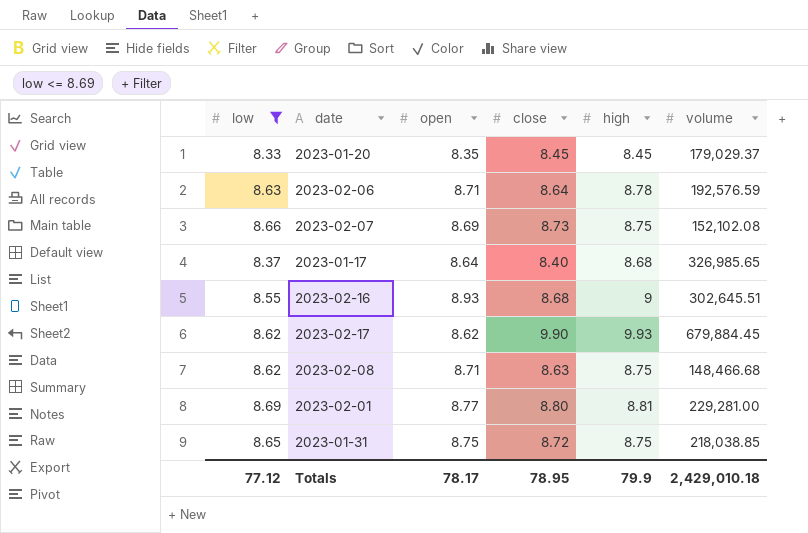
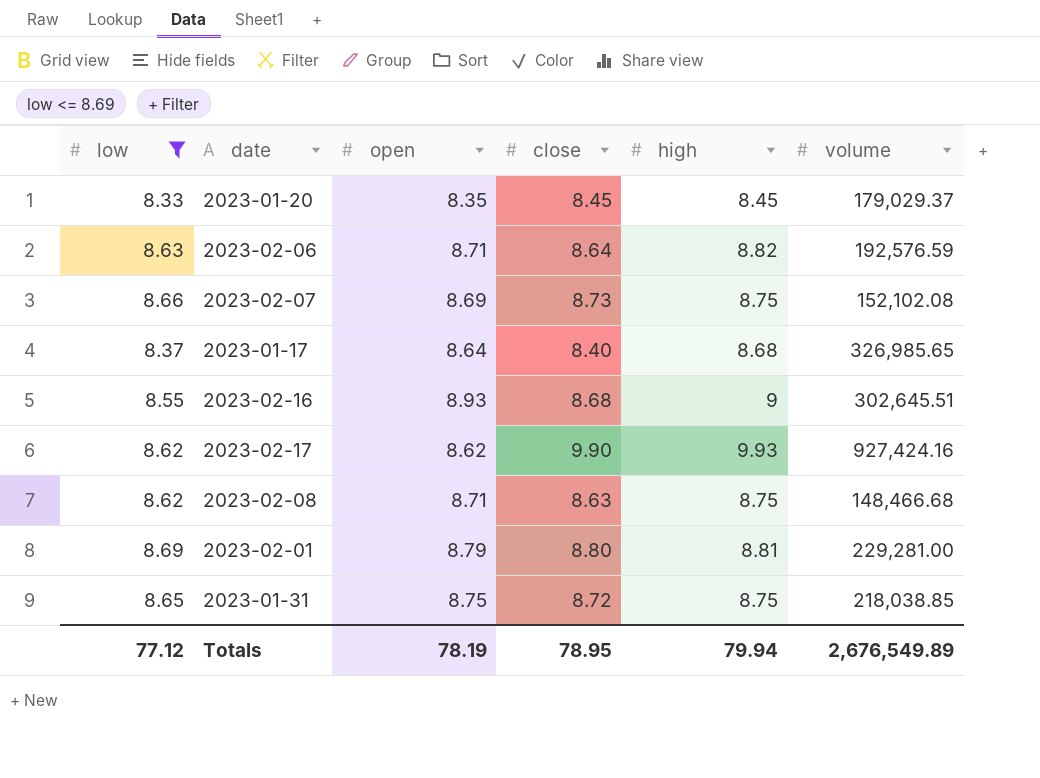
2023-02-06 | high: 8.78 -> 8.82
2023-02-17 | volume: 679,884.45 -> 927,424.16
2023-02-01 | open: 8.77 -> 8.79
Totals | open: 78.17 -> 78.19
Totals | high: 79.9 -> 79.94
Totals | volume: 2,429,010.18 -> 2,676,549.89

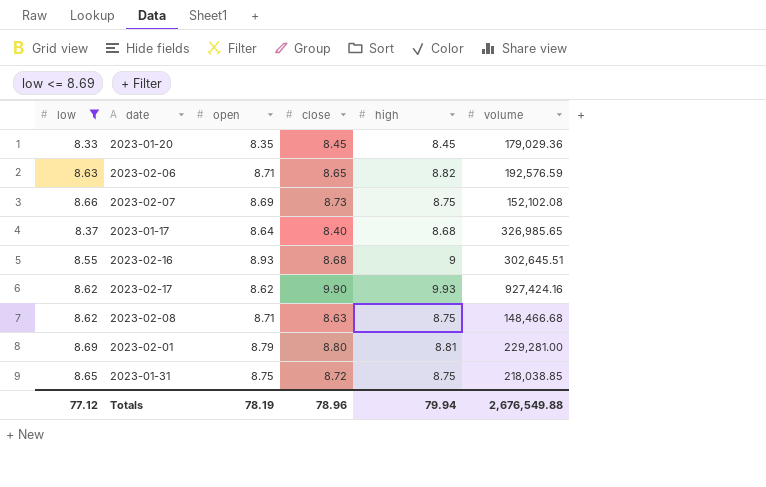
2023-01-20 | volume: 179,029.37 -> 179,029.36
2023-02-06 | close: 8.64 -> 8.65
Totals | close: 78.95 -> 78.96
Totals | volume: 2,676,549.89 -> 2,676,549.88

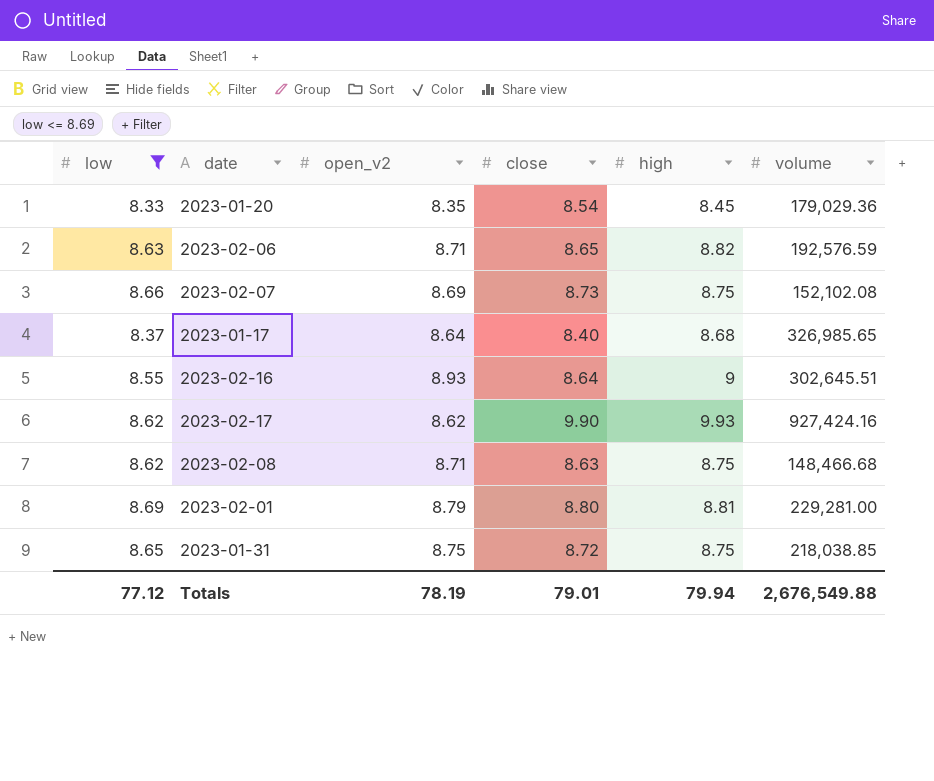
column name: open -> open_v2
2023-01-20 | close: 8.45 -> 8.54
2023-02-16 | close: 8.68 -> 8.64
Totals | close: 78.96 -> 79.01

